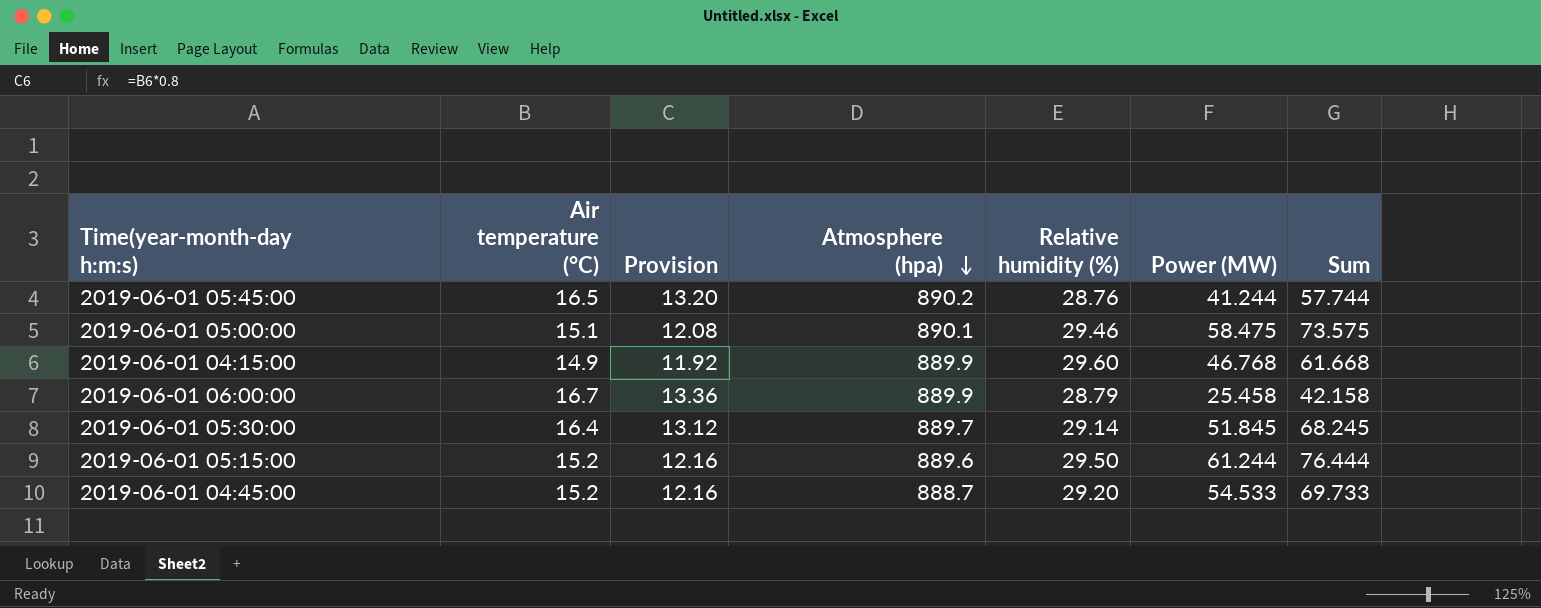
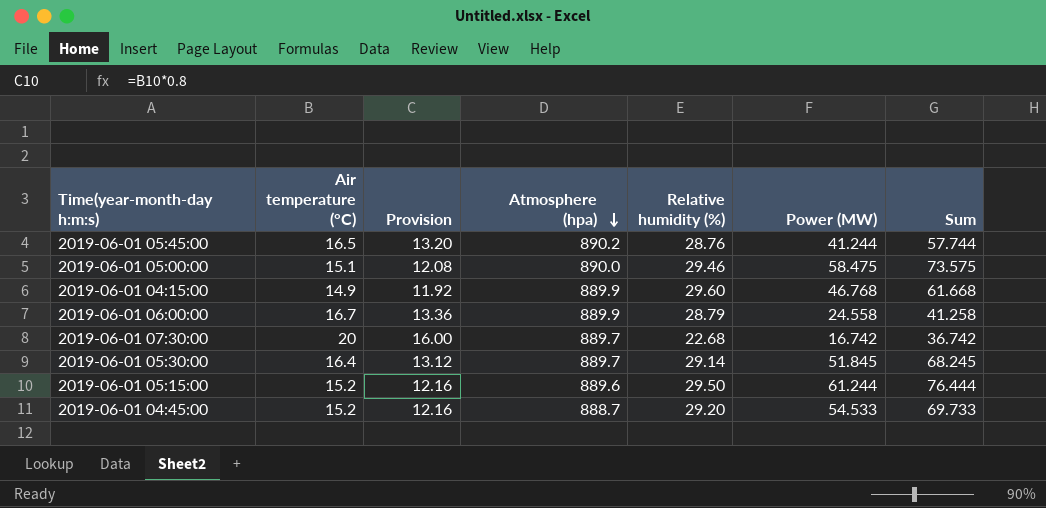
2019-06-01 05:00:00 | Atmosphere (hpa): 890.1 -> 890.0
2019-06-01 06:00:00 | Power (MW): 25.458 -> 24.558
2019-06-01 06:00:00 | Sum: 42.158 -> 41.258
row 2019-06-01 07:30:00: none -> 20 | 16.00 | 889.7 | 22.68 | 16.742 | 36.742

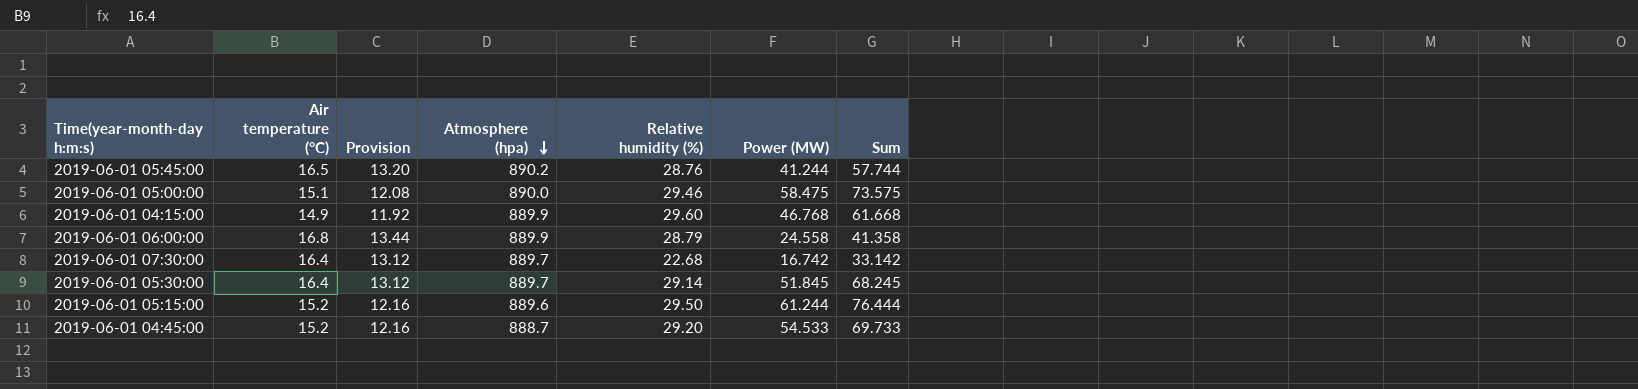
2019-06-01 06:00:00 | Air temperature (°C): 16.7 -> 16.8
2019-06-01 06:00:00 | Provision: 13.36 -> 13.44
2019-06-01 06:00:00 | Sum: 41.258 -> 41.358
2019-06-01 07:30:00 | Air temperature (°C): 20 -> 16.4
2019-06-01 07:30:00 | Provision: 16.00 -> 13.12
2019-06-01 07:30:00 | Sum: 36.742 -> 33.142

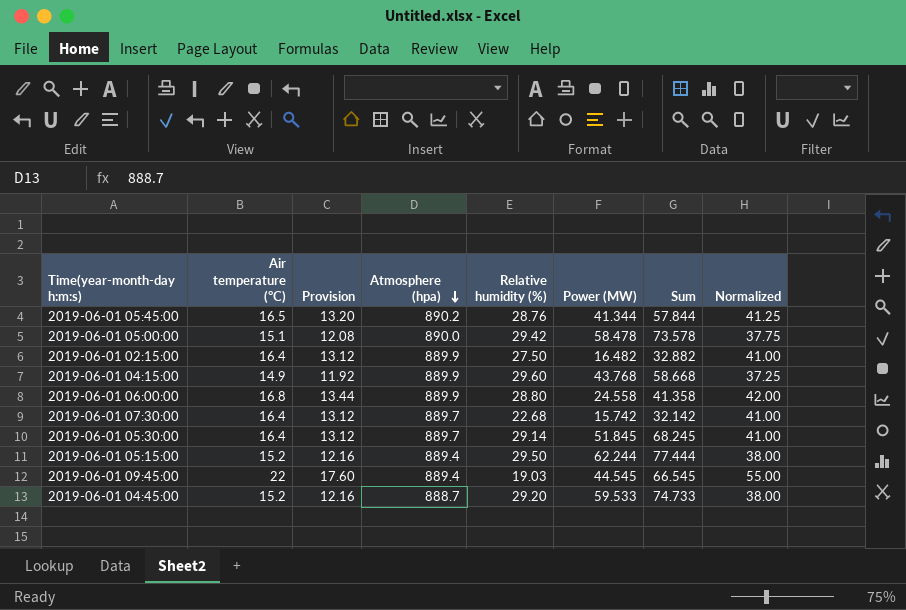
column Normalized | formula: none -> [Air temperature (°C)] * 2.5
2019-06-01 05:45:00 | Power (MW): 41.244 -> 41.344
2019-06-01 05:45:00 | Sum: 57.744 -> 57.844
2019-06-01 05:00:00 | Relative humidity (%): 29.46 -> 29.42
2019-06-01 05:00:00 | Power (MW): 58.475 -> 58.478
2019-06-01 05:00:00 | Sum: 73.575 -> 73.578
row 2019-06-01 02:15:00: none -> 16.4 | 13.12 | 889.9 | 27.50 | 16.482 | 32.882 | 41.00
2019-06-01 04:15:00 | Power (MW): 46.768 -> 43.768
2019-06-01 04:15:00 | Sum: 61.668 -> 58.668
2019-06-01 06:00:00 | Relative humidity (%): 28.79 -> 28.80
2019-06-01 07:30:00 | Power (MW): 16.742 -> 15.742
2019-06-01 07:30:00 | Sum: 33.142 -> 32.142
2019-06-01 05:15:00 | Atmosphere (hpa): 889.6 -> 889.4
2019-06-01 05:15:00 | Power (MW): 61.244 -> 62.244
2019-06-01 05:15:00 | Sum: 76.444 -> 77.444
row 2019-06-01 09:45:00: none -> 22 | 17.60 | 889.4 | 19.03 | 44.545 | 66.545 | 55.00
2019-06-01 04:45:00 | Power (MW): 54.533 -> 59.533
2019-06-01 04:45:00 | Sum: 69.733 -> 74.733

